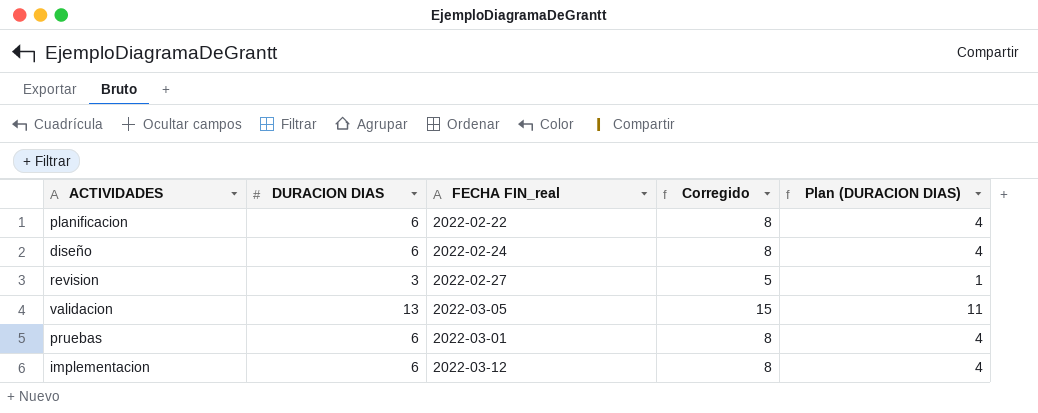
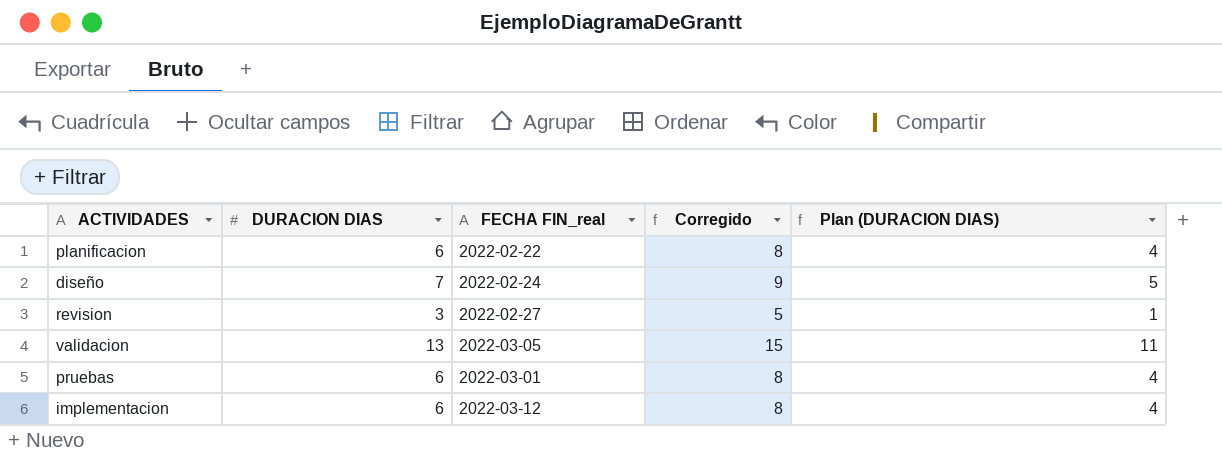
diseño | DURACION DIAS: 6 -> 7
diseño | Corregido: 8 -> 9
diseño | Plan (DURACION DIAS): 4 -> 5

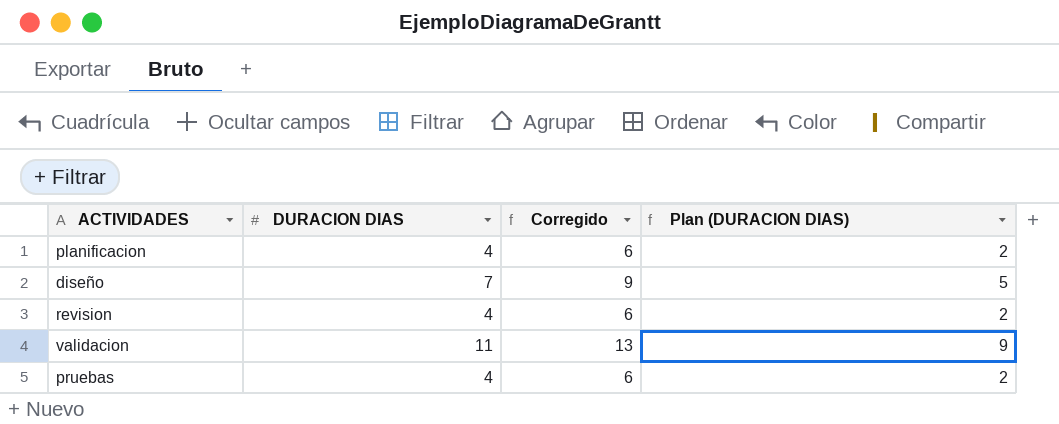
column FECHA FIN_real | position: 3 -> none
row implementacion: 6 | 2022-03-12 | 8 | 4 -> none
planificacion | DURACION DIAS: 6 -> 4
planificacion | Corregido: 8 -> 6
planificacion | Plan (DURACION DIAS): 4 -> 2
revision | DURACION DIAS: 3 -> 4
revision | Corregido: 5 -> 6
revision | Plan (DURACION DIAS): 1 -> 2
validacion | DURACION DIAS: 13 -> 11
validacion | Corregido: 15 -> 13
validacion | Plan (DURACION DIAS): 11 -> 9
pruebas | DURACION DIAS: 6 -> 4
pruebas | Corregido: 8 -> 6
pruebas | Plan (DURACION DIAS): 4 -> 2

